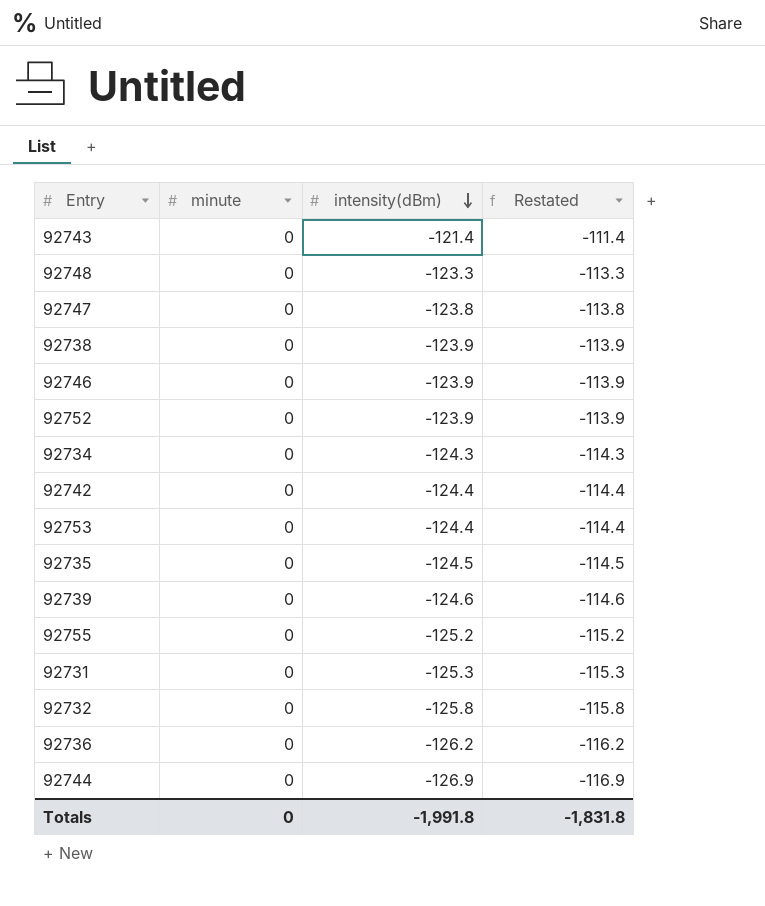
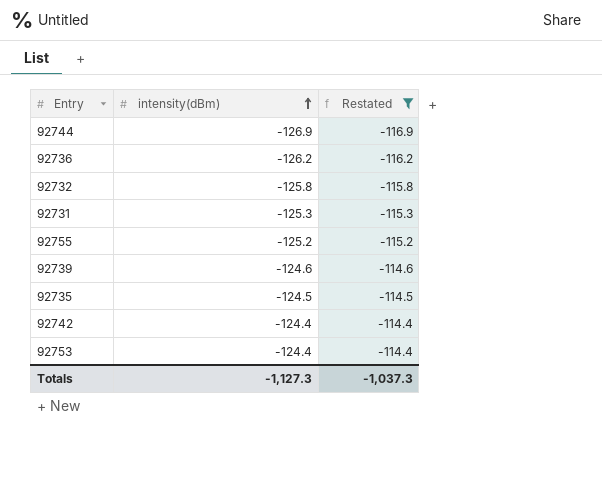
filter: none -> Restated <= -114.4
row order: intensity(dBm) descending -> intensity(dBm) ascending
column minute | position: 2 -> none
Totals | intensity(dBm): -1,991.8 -> -1,127.3
Totals | Restated: -1,831.8 -> -1,037.3

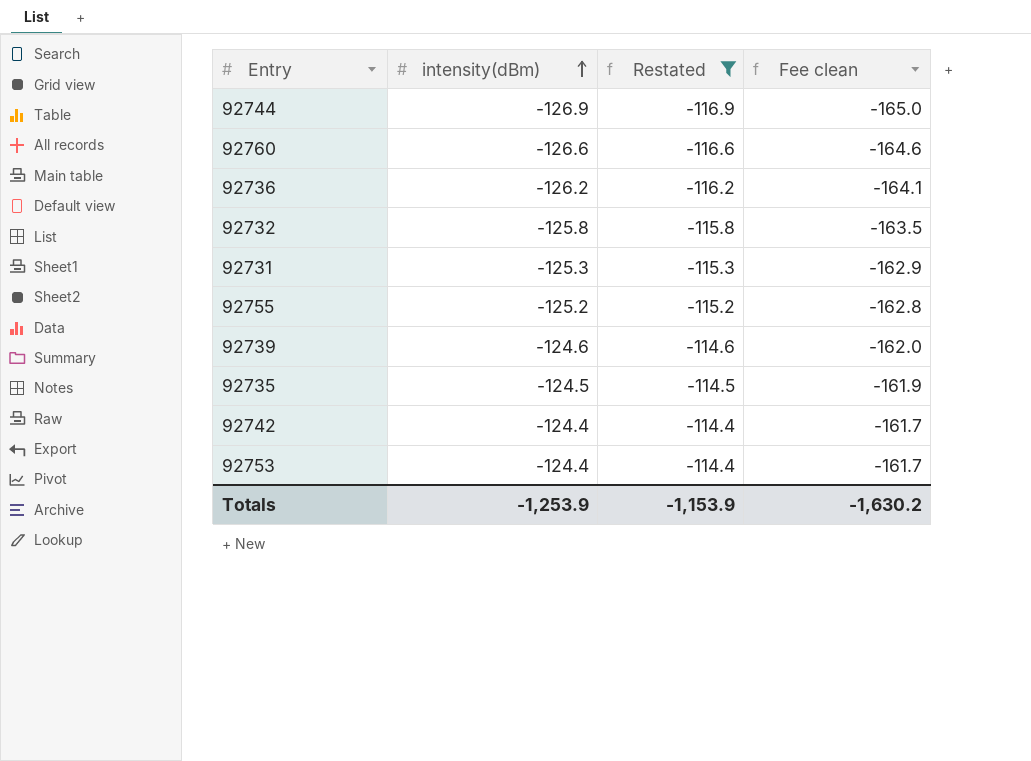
column Fee clean | formula: none -> [intensity(dBm)] * 1.3
row 92760: none -> -126.6 | -116.6 | -164.6
Totals | intensity(dBm): -1,127.3 -> -1,253.9
Totals | Restated: -1,037.3 -> -1,153.9

